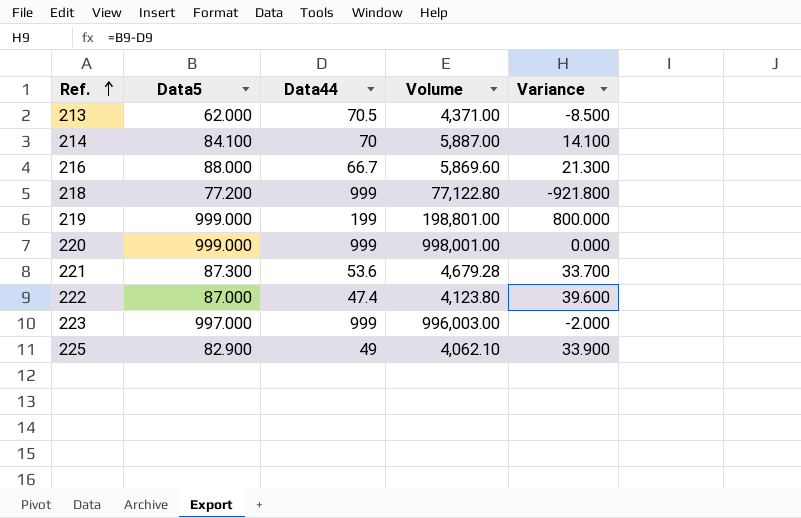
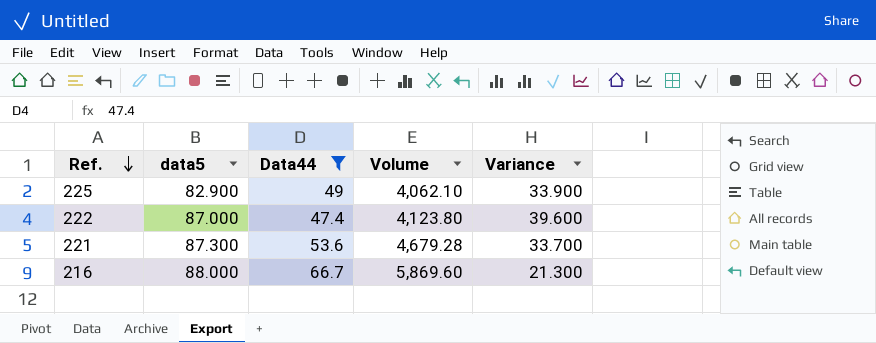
filter: none -> Data44 <= 66.7
row order: Ref. ascending -> Ref. descending
column name: Data5 -> data5

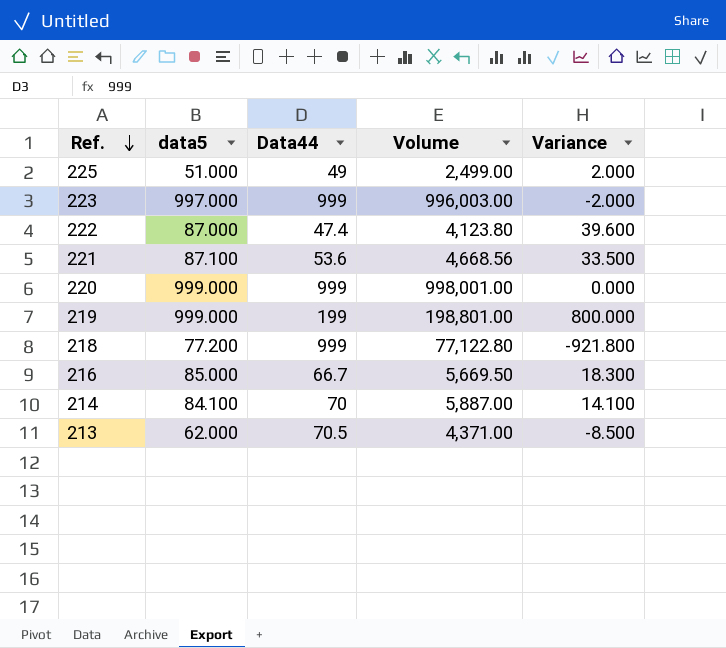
filter: Data44 <= 66.7 -> none
225 | data5: 82.900 -> 51.000
225 | Volume: 4,062.10 -> 2,499.00
225 | Variance: 33.900 -> 2.000
221 | data5: 87.300 -> 87.100
221 | Volume: 4,679.28 -> 4,668.56
221 | Variance: 33.700 -> 33.500
216 | data5: 88.000 -> 85.000
216 | Volume: 5,869.60 -> 5,669.50
216 | Variance: 21.300 -> 18.300

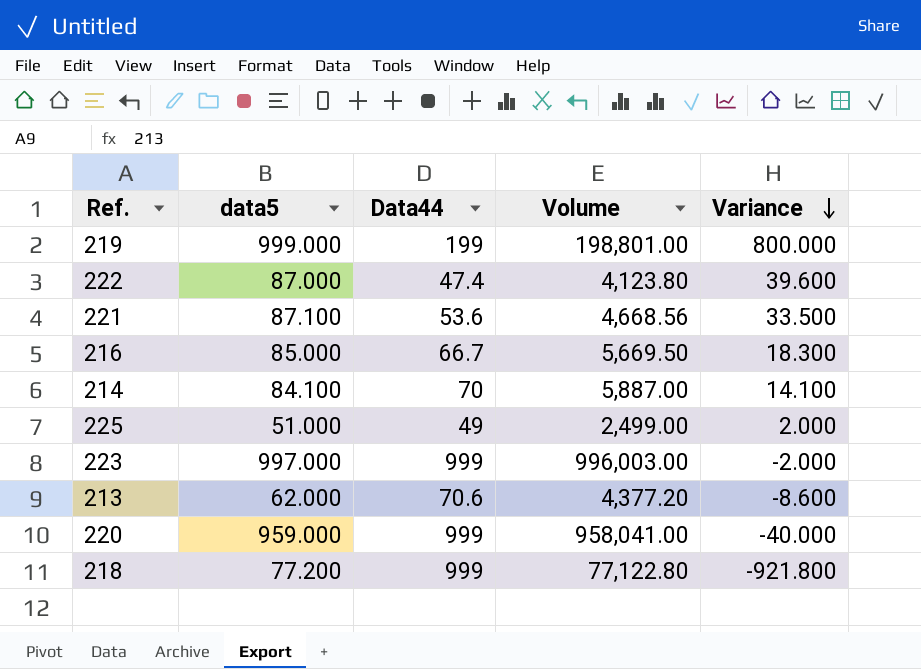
row order: Ref. descending -> Variance descending
213 | Data44: 70.5 -> 70.6
213 | Volume: 4,371.00 -> 4,377.20
213 | Variance: -8.500 -> -8.600
220 | data5: 999.000 -> 959.000
220 | Volume: 998,001.00 -> 958,041.00
220 | Variance: 0.000 -> -40.000

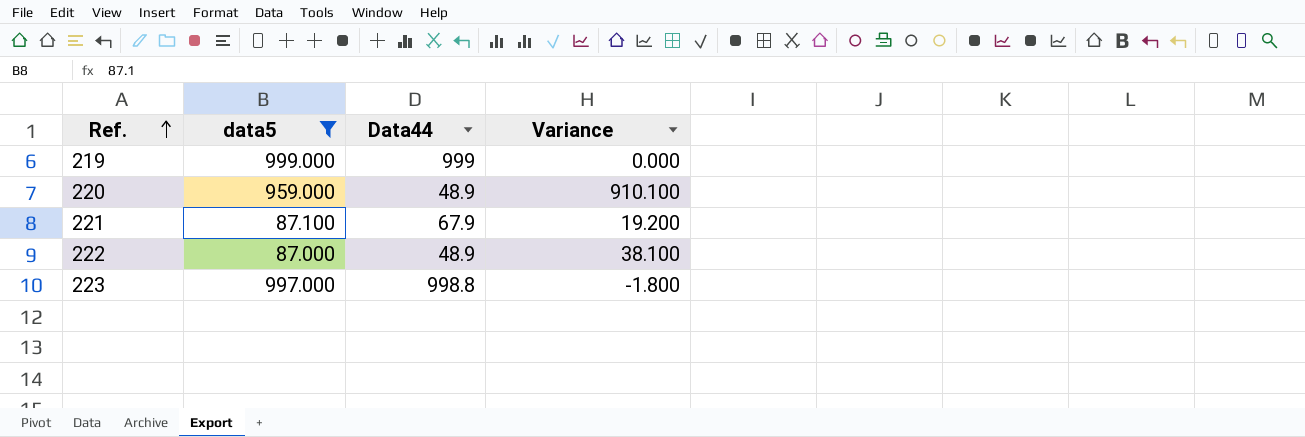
filter: none -> data5 >= 87.000
row order: Variance descending -> Ref. ascending
column Volume | formula: [data5] * [Data44] -> none
219 | Data44: 199 -> 999
219 | Variance: 800.000 -> 0.000
220 | Data44: 999 -> 48.9
220 | Variance: -40.000 -> 910.100
221 | Data44: 53.6 -> 67.9
221 | Variance: 33.500 -> 19.200
222 | Data44: 47.4 -> 48.9
222 | Variance: 39.600 -> 38.100
223 | Data44: 999 -> 998.8
223 | Variance: -2.000 -> -1.800

